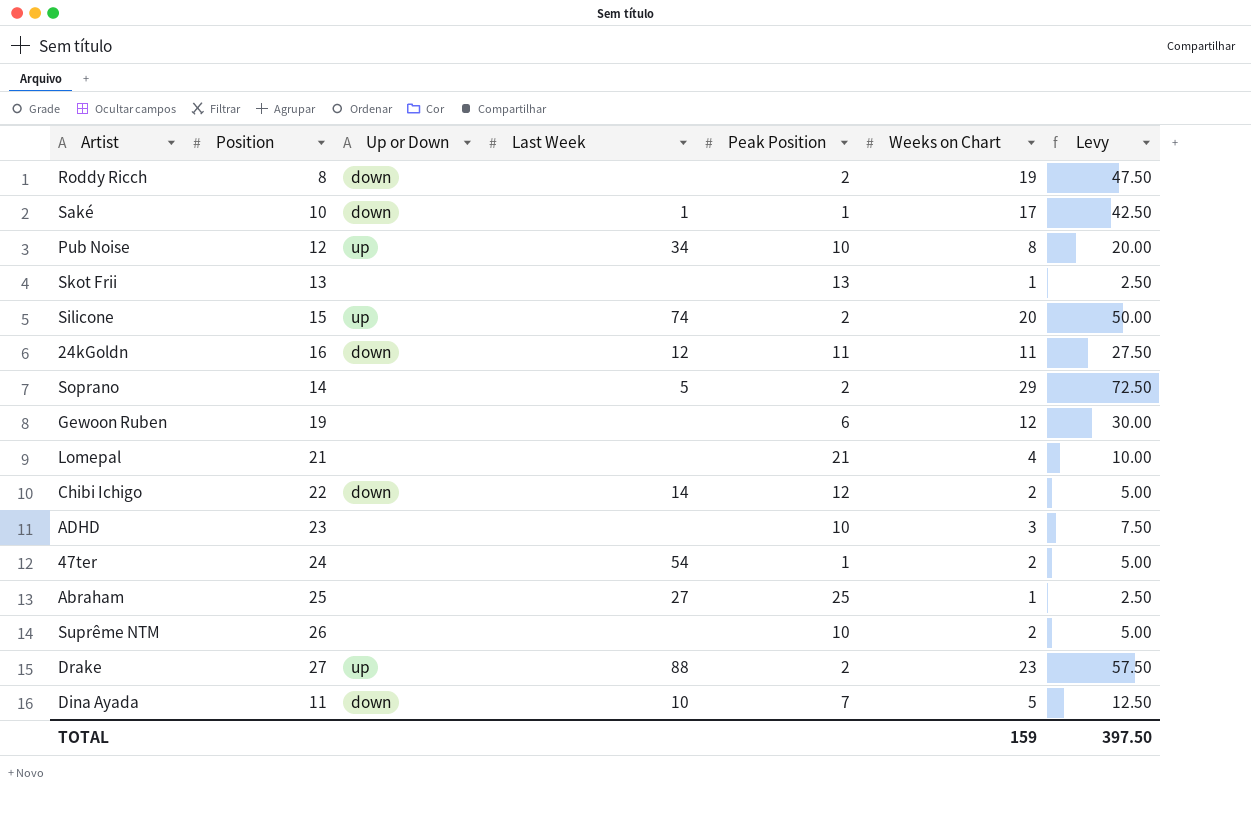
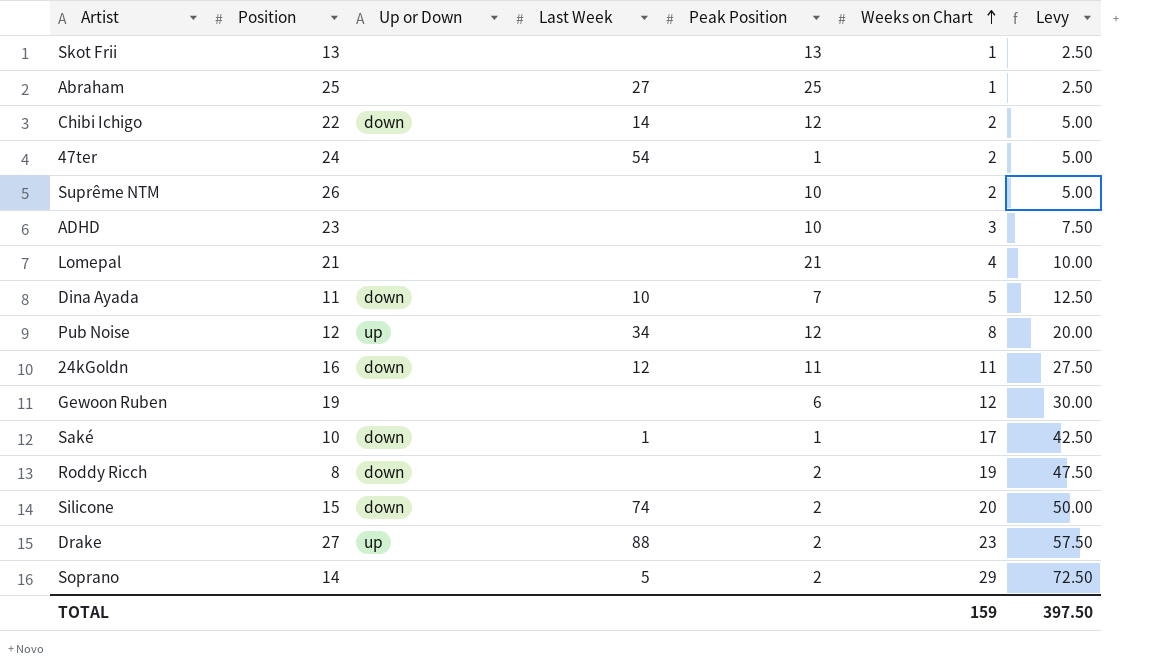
row order: none -> Weeks on Chart ascending
Pub Noise | Peak Position: 10 -> 12
Silicone | Up or Down: up -> down

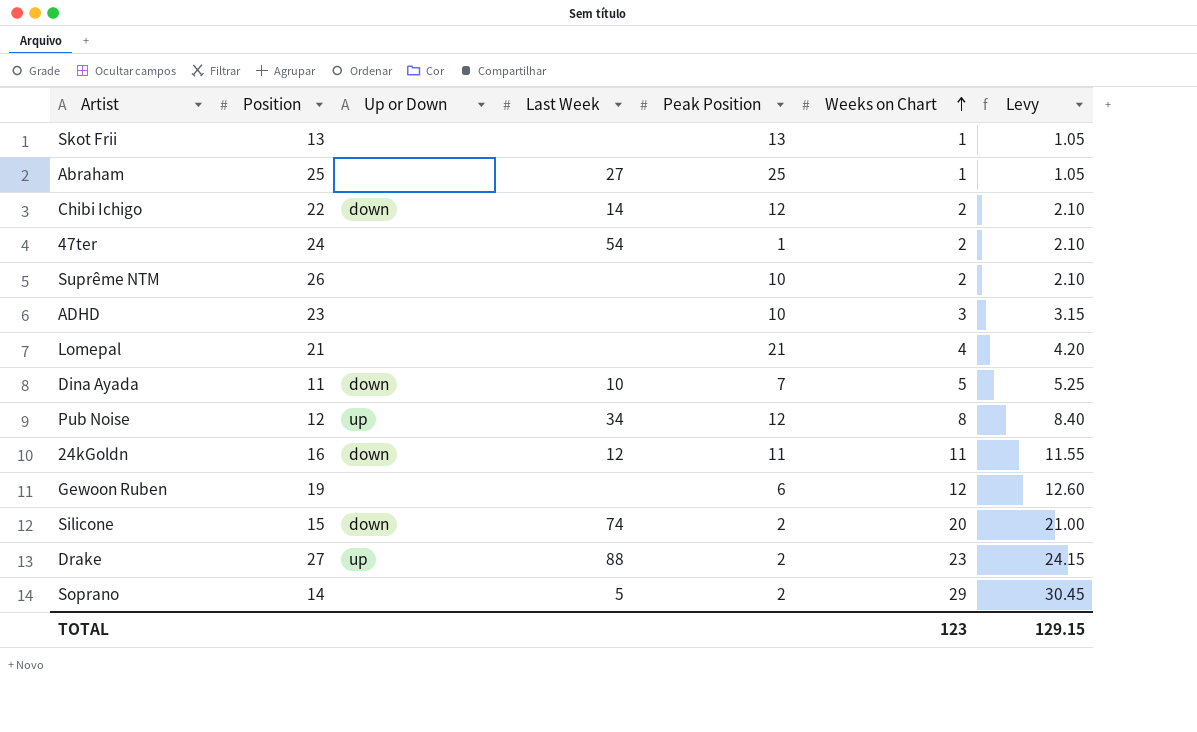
column Levy | formula: [Weeks on Chart] * 2.5 -> [Weeks on Chart] * 1.05
row Saké: 10 | down | 1 | 1 | 17 | 42.50 -> none
row Roddy Ricch: 8 | down | none | 2 | 19 | 47.50 -> none
TOTAL | Weeks on Chart: 159 -> 123
TOTAL | Levy: 397.50 -> 129.15

